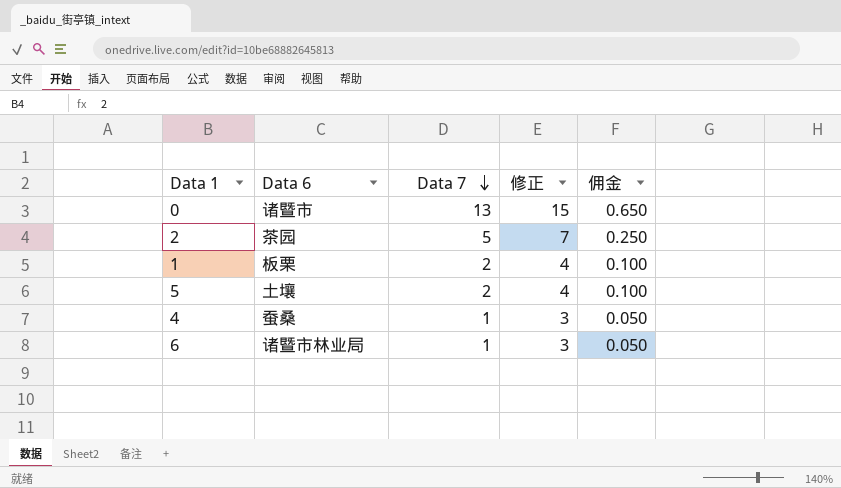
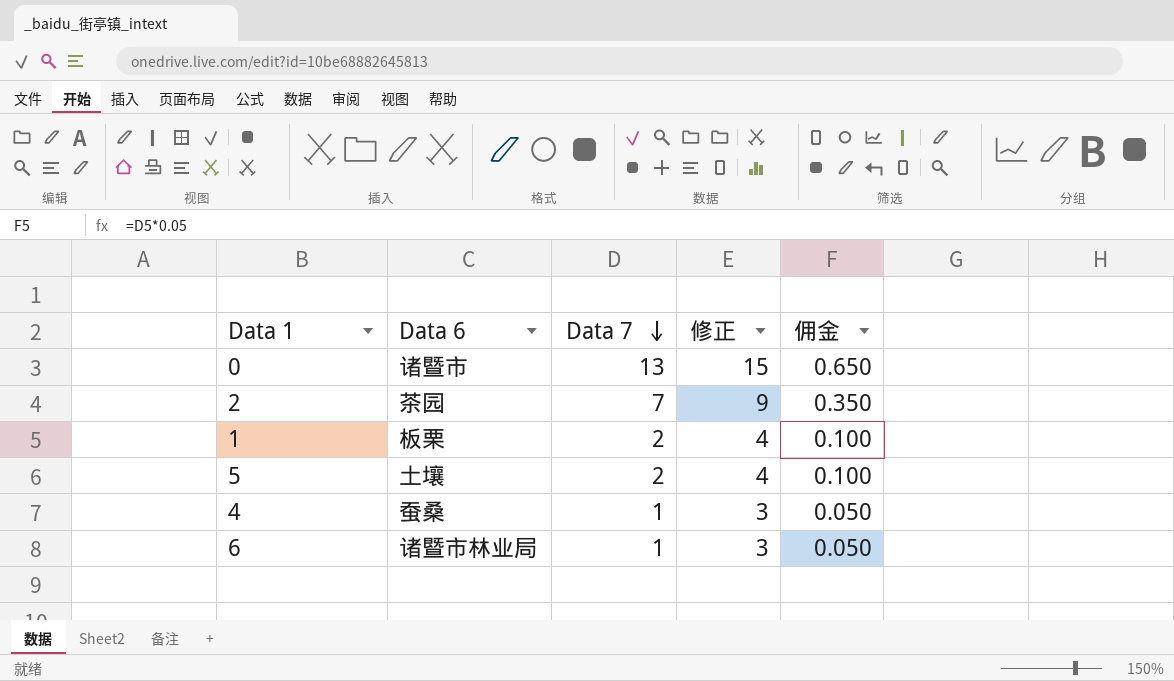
2 | Data 7: 5 -> 7
2 | 修正: 7 -> 9
2 | 佣金: 0.250 -> 0.350

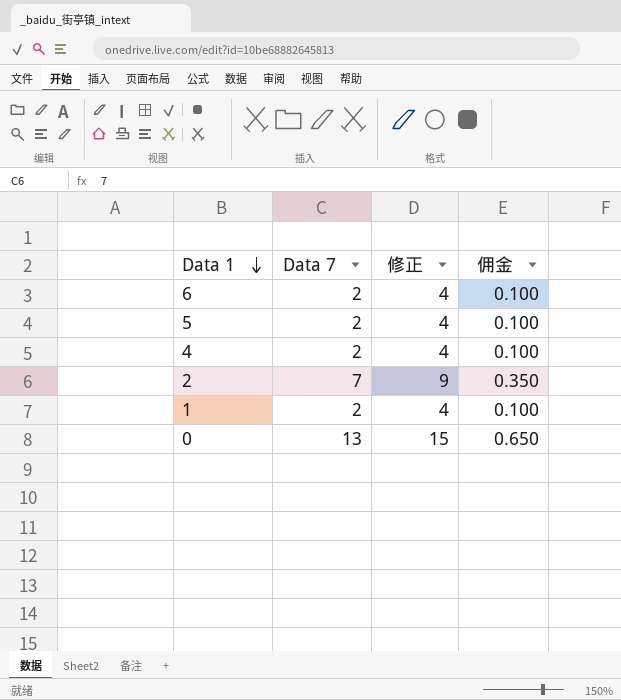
row order: Data 7 descending -> Data 1 descending
column Data 6 | position: 2 -> none
6 | Data 7: 1 -> 2
6 | 修正: 3 -> 4
6 | 佣金: 0.050 -> 0.100
4 | Data 7: 1 -> 2
4 | 修正: 3 -> 4
4 | 佣金: 0.050 -> 0.100

